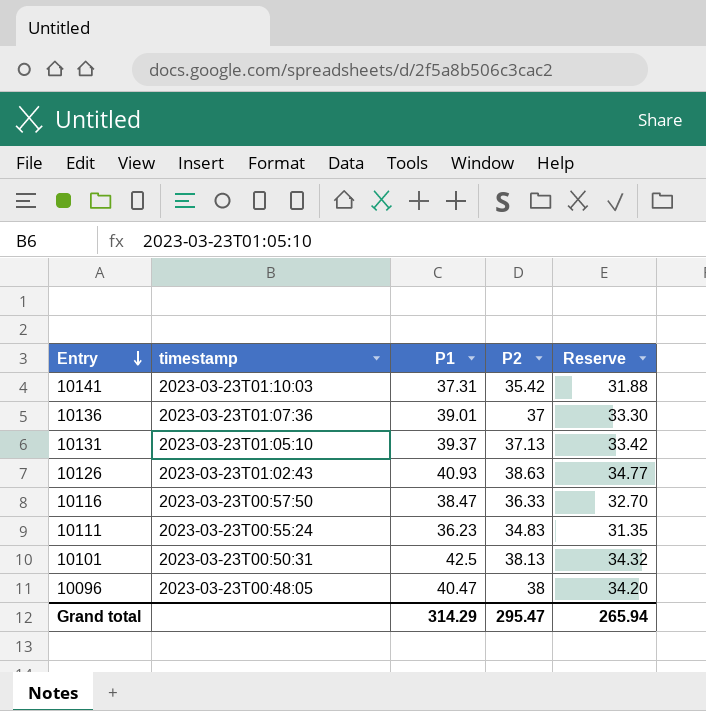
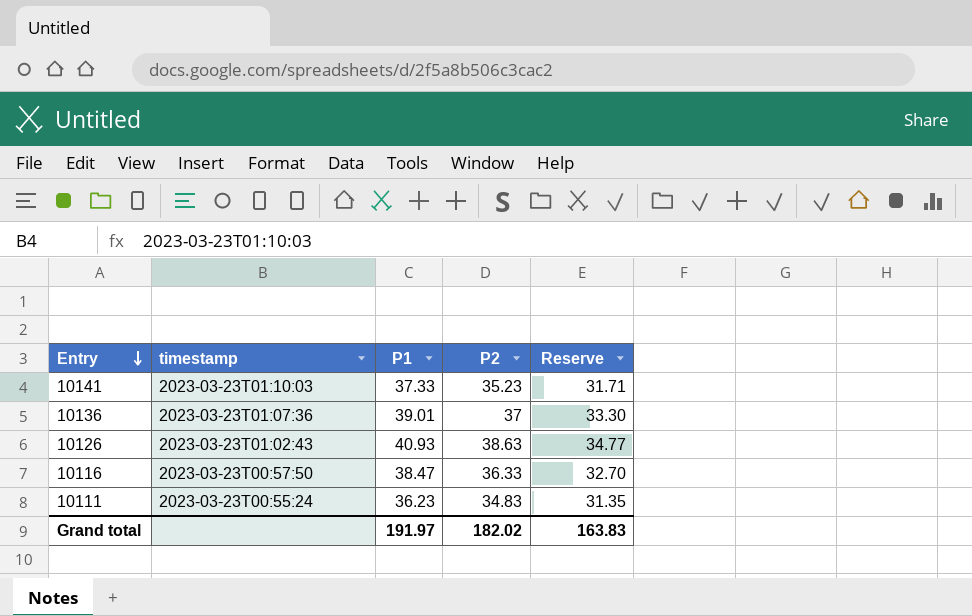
row 10131: 2023-03-23T01:05:10 | 39.37 | 37.13 | 33.42 -> none
row 10101: 2023-03-23T00:50:31 | 42.5 | 38.13 | 34.32 -> none
row 10096: 2023-03-23T00:48:05 | 40.47 | 38 | 34.20 -> none
10141 | P1: 37.31 -> 37.33
10141 | P2: 35.42 -> 35.23
10141 | Reserve: 31.88 -> 31.71
Grand total | P1: 314.29 -> 191.97
Grand total | P2: 295.47 -> 182.02
Grand total | Reserve: 265.94 -> 163.83

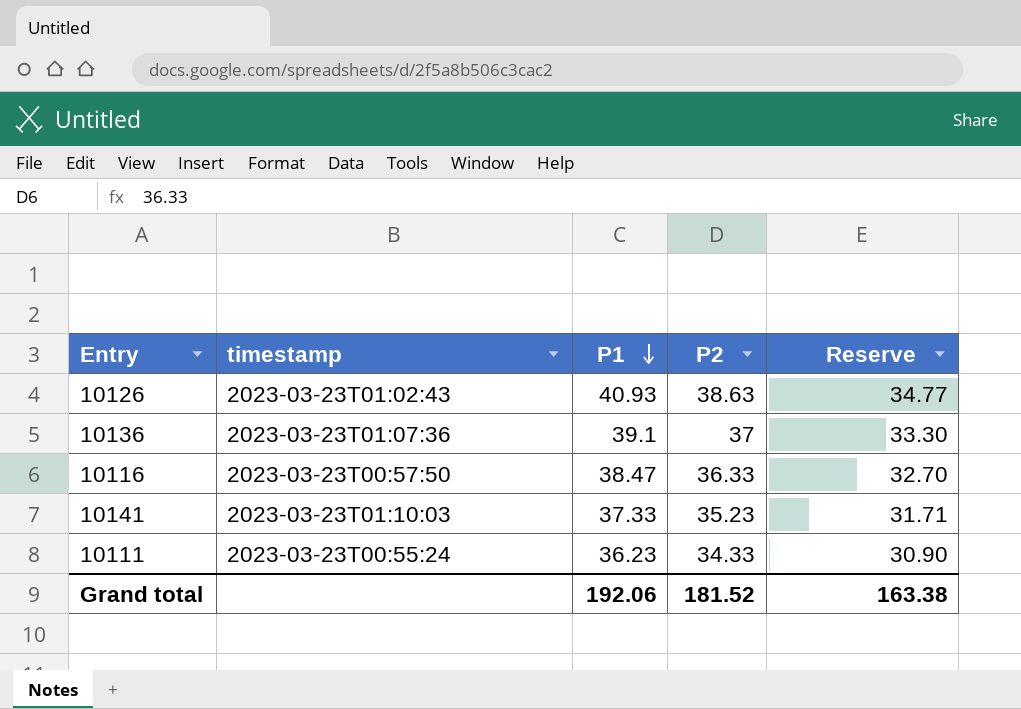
row order: Entry descending -> P1 descending
10136 | P1: 39.01 -> 39.1
10111 | P2: 34.83 -> 34.33
10111 | Reserve: 31.35 -> 30.90
Grand total | P1: 191.97 -> 192.06
Grand total | P2: 182.02 -> 181.52
Grand total | Reserve: 163.83 -> 163.38

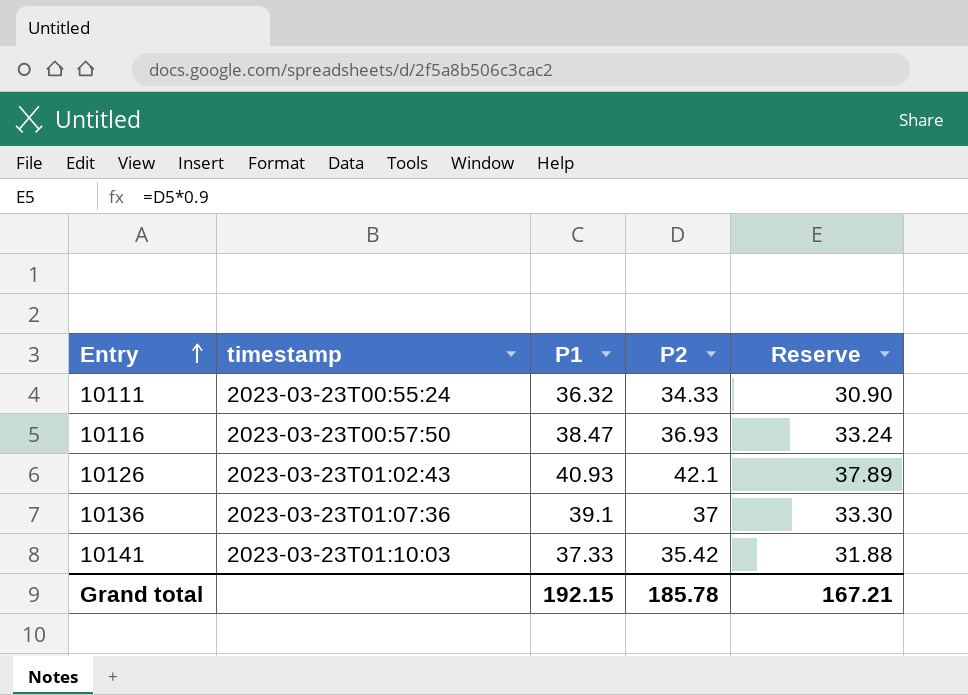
row order: P1 descending -> Entry ascending
10111 | P1: 36.23 -> 36.32
10116 | P2: 36.33 -> 36.93
10116 | Reserve: 32.70 -> 33.24
10126 | P2: 38.63 -> 42.1
10126 | Reserve: 34.77 -> 37.89
10141 | P2: 35.23 -> 35.42
10141 | Reserve: 31.71 -> 31.88
Grand total | P1: 192.06 -> 192.15
Grand total | P2: 181.52 -> 185.78
Grand total | Reserve: 163.38 -> 167.21

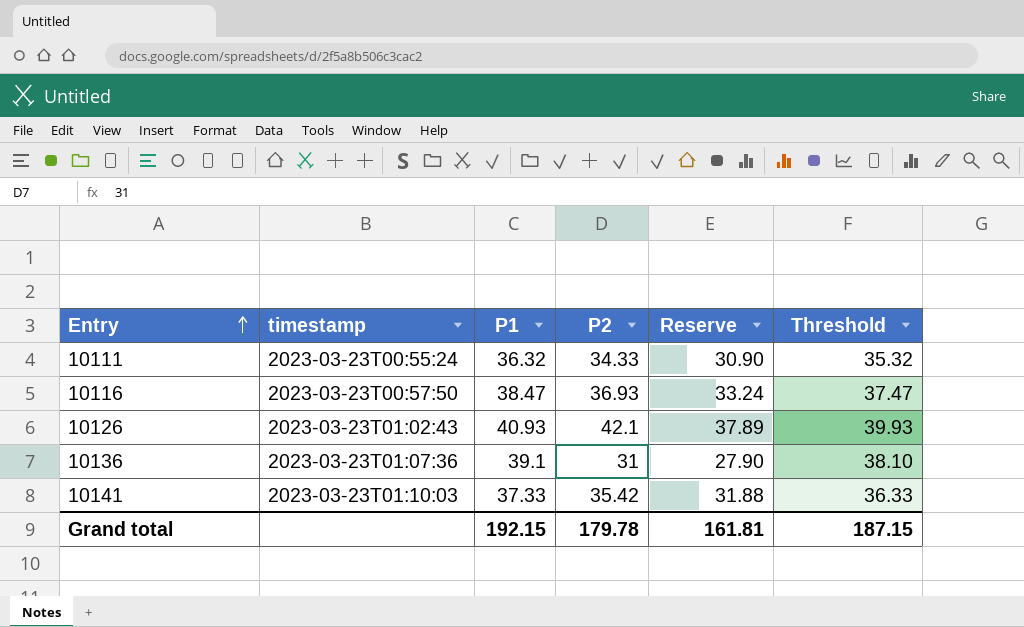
column Threshold | formula: none -> [P1] - 1
10136 | P2: 37 -> 31
10136 | Reserve: 33.30 -> 27.90
Grand total | P2: 185.78 -> 179.78
Grand total | Reserve: 167.21 -> 161.81

